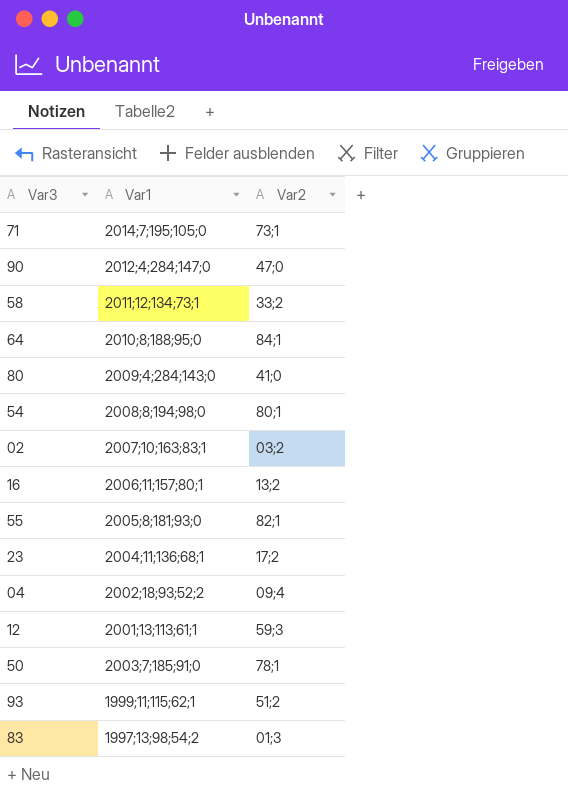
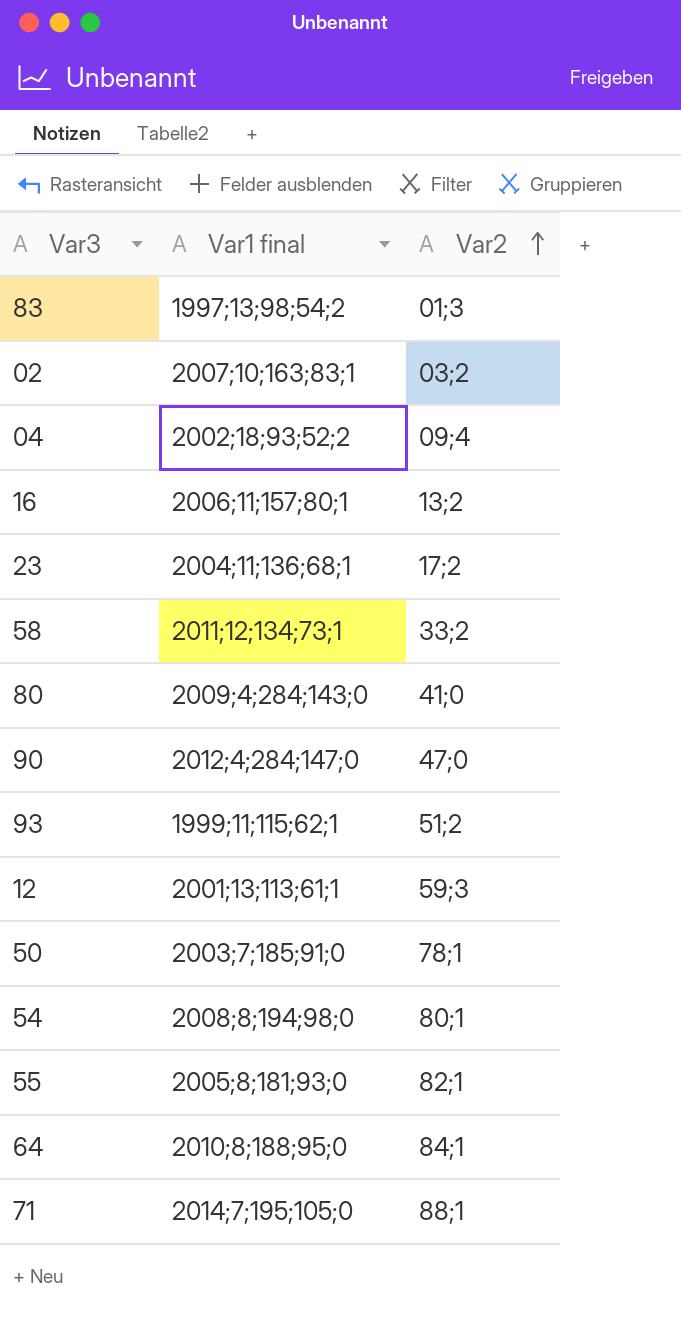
row order: none -> Var2 ascending
column name: Var1 -> Var1 final
71 | Var2: 73;1 -> 88;1

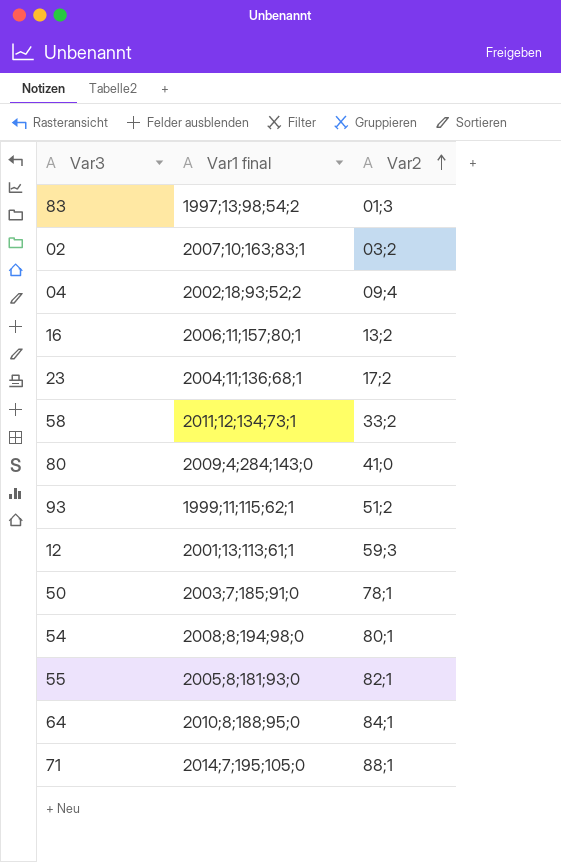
row 90: 2012;4;284;147;0 | 47;0 -> none

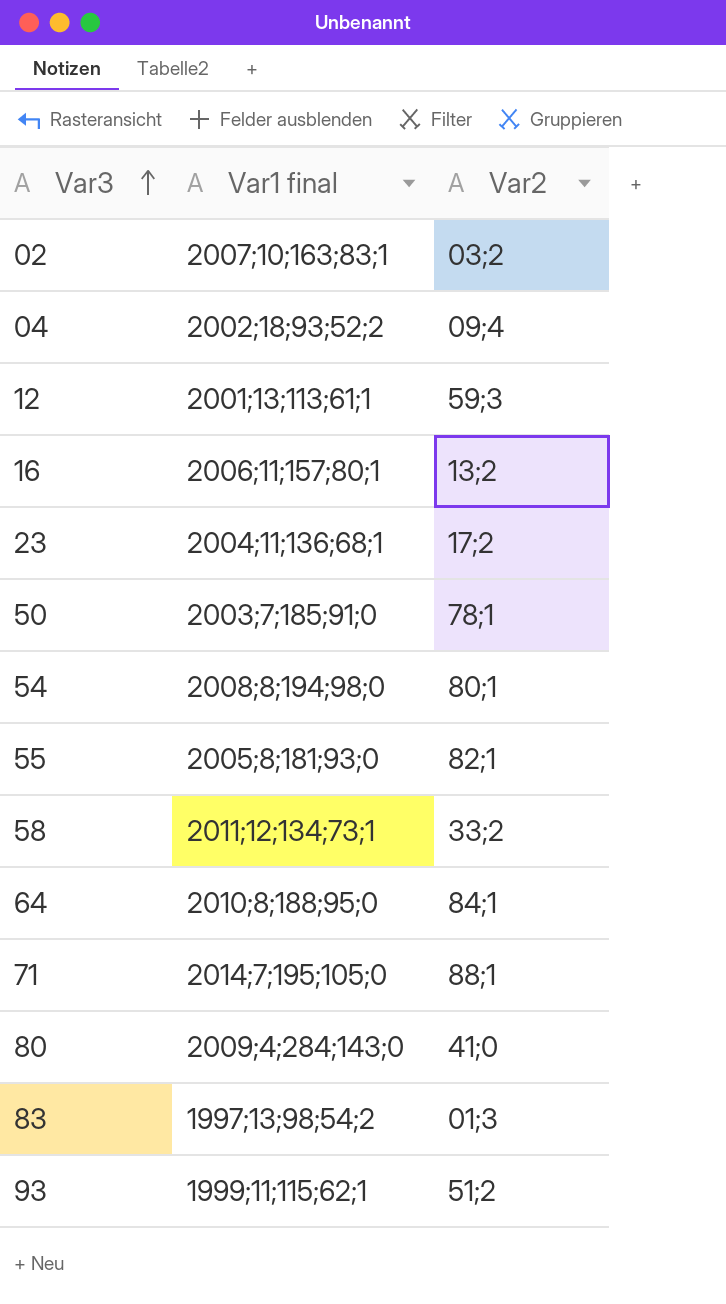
row order: Var2 ascending -> Var3 ascending

